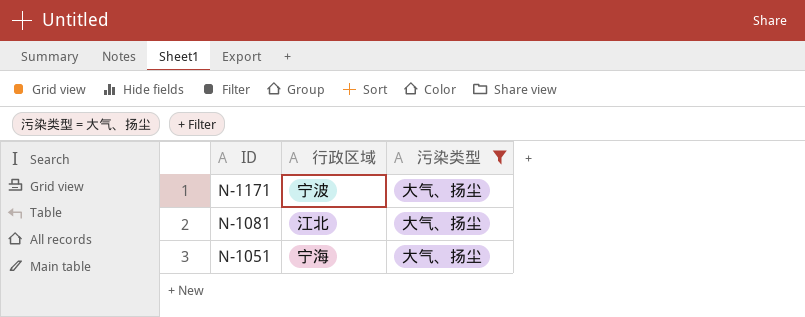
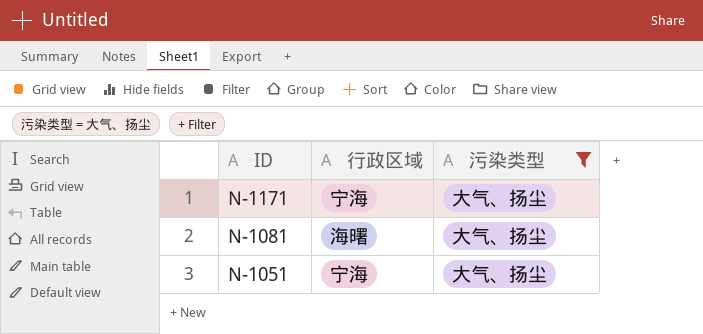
N-1171 | 行政区域: 宁波 -> 宁海
N-1081 | 行政区域: 江北 -> 海曙

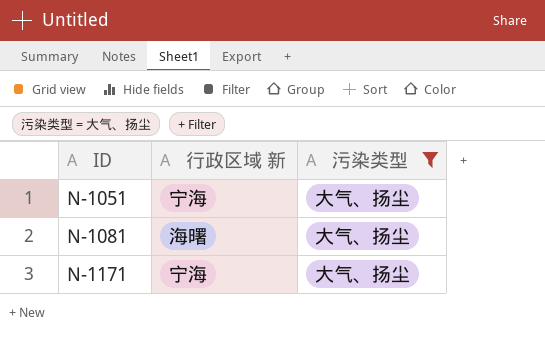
row order: ID descending -> ID ascending
column name: 行政区域 -> 行政区域 新

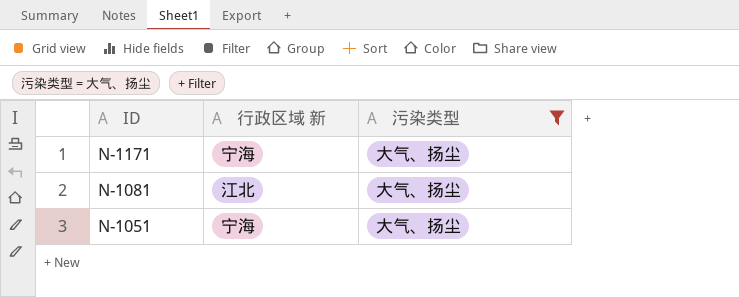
row order: ID ascending -> ID descending
N-1081 | 行政区域 新: 海曙 -> 江北

